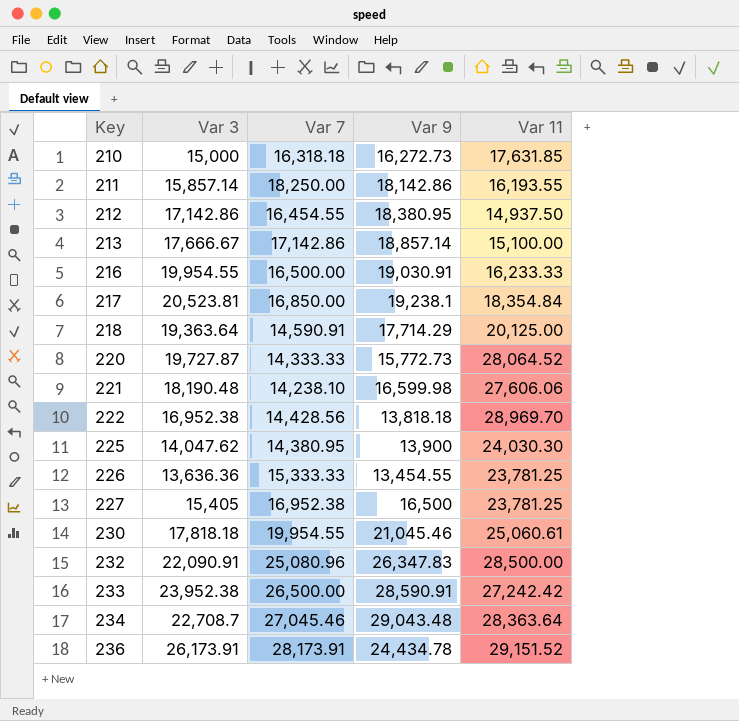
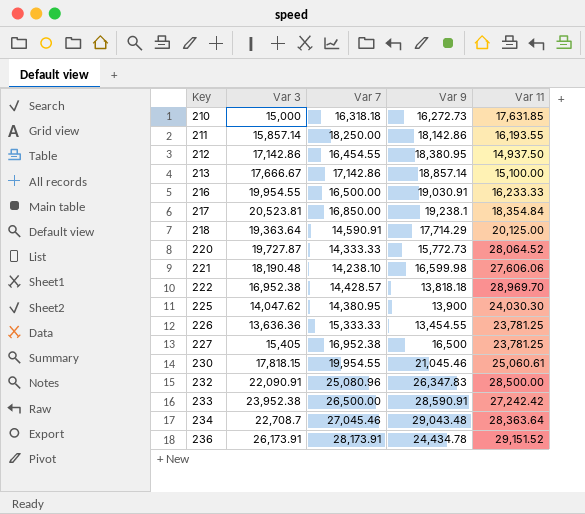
222 | Var 7: 14,428.56 -> 14,428.57
230 | Var 3: 17,818.18 -> 17,818.15

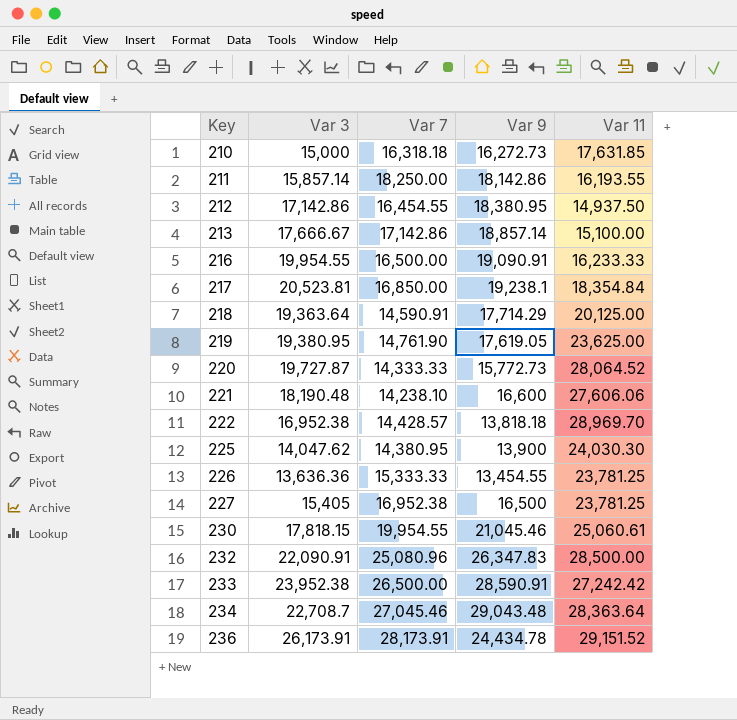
216 | Var 9: 19,030.91 -> 19,090.91
row 219: none -> 19,380.95 | 14,761.90 | 17,619.05 | 23,625.00
221 | Var 9: 16,599.98 -> 16,600

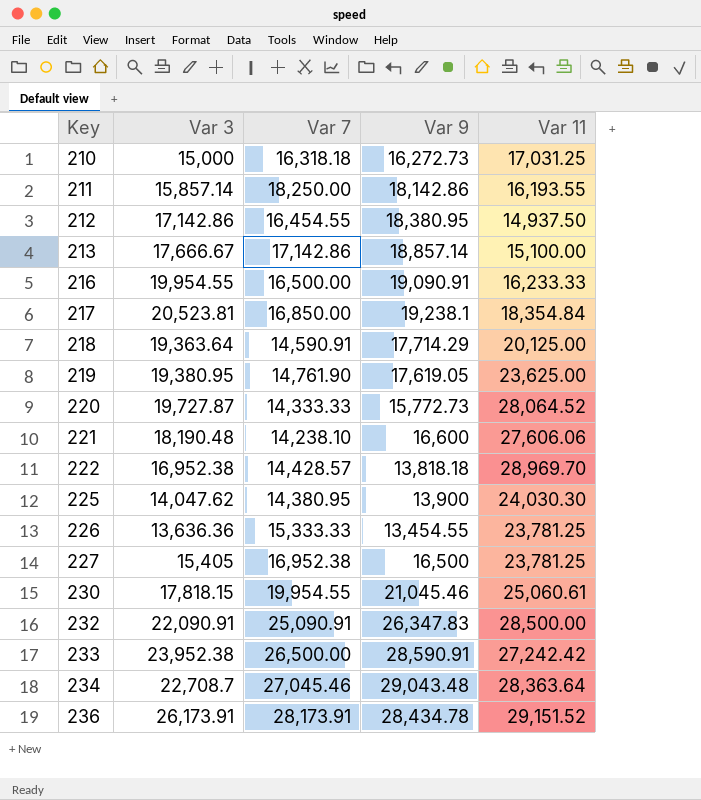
210 | Var 11: 17,631.85 -> 17,031.25
232 | Var 7: 25,080.96 -> 25,090.91
236 | Var 9: 24,434.78 -> 28,434.78

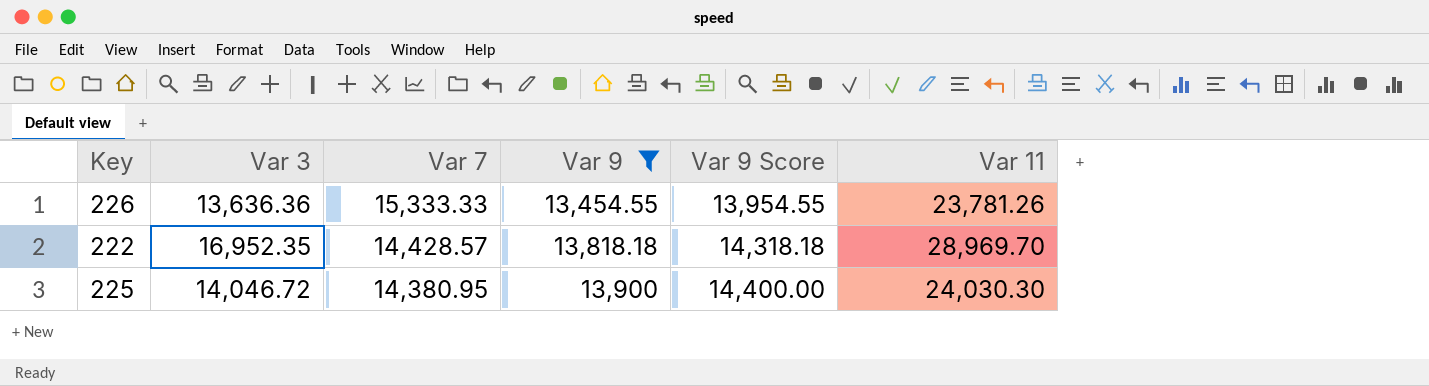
filter: none -> Var 9 <= 13,900
row order: Key ascending -> Var 7 descending
column Var 9 Score | formula: none -> [Var 9] + 500
226 | Var 11: 23,781.25 -> 23,781.26
222 | Var 3: 16,952.38 -> 16,952.35
225 | Var 3: 14,047.62 -> 14,046.72

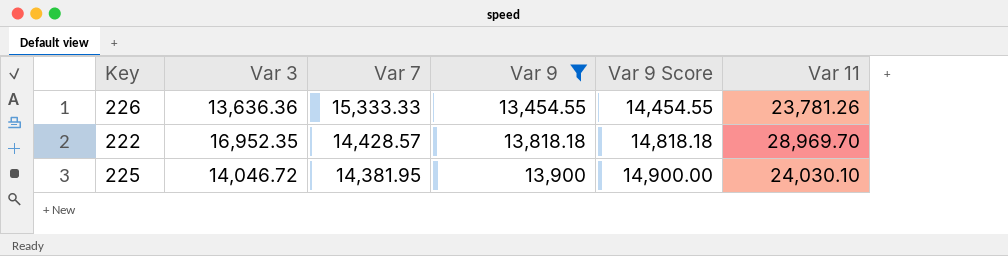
column Var 9 Score | formula: [Var 9] + 500 -> [Var 9] + 1000
225 | Var 7: 14,380.95 -> 14,381.95
225 | Var 11: 24,030.30 -> 24,030.10

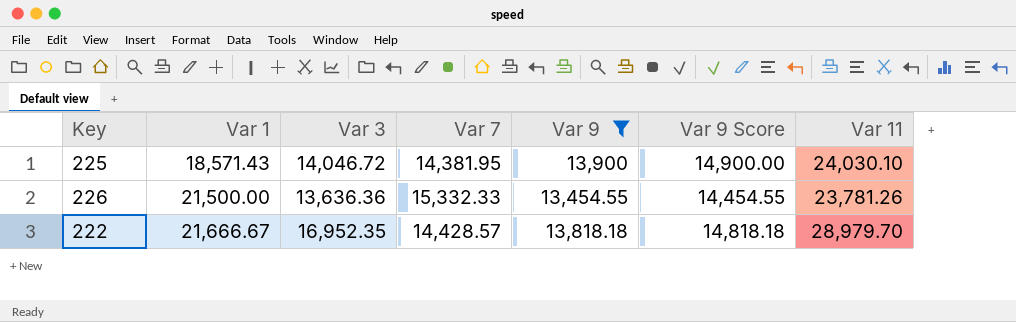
row order: Var 7 descending -> Var 1 ascending
column Var 1 | position: none -> 2
226 | Var 7: 15,333.33 -> 15,332.33
222 | Var 11: 28,969.70 -> 28,979.70

